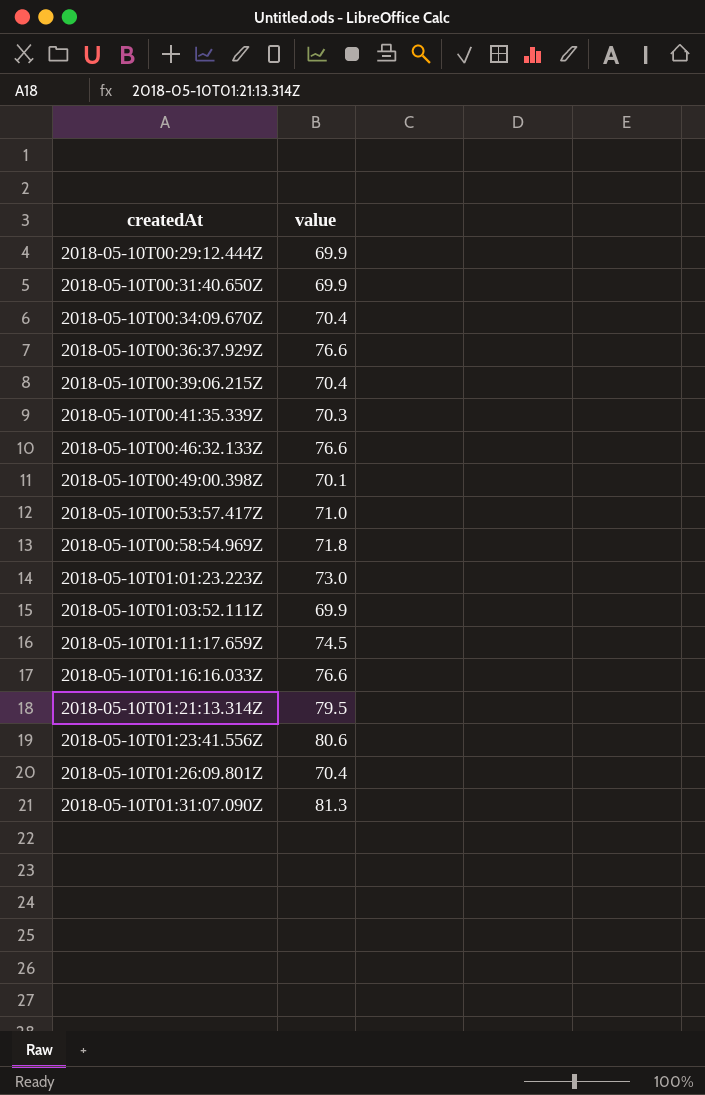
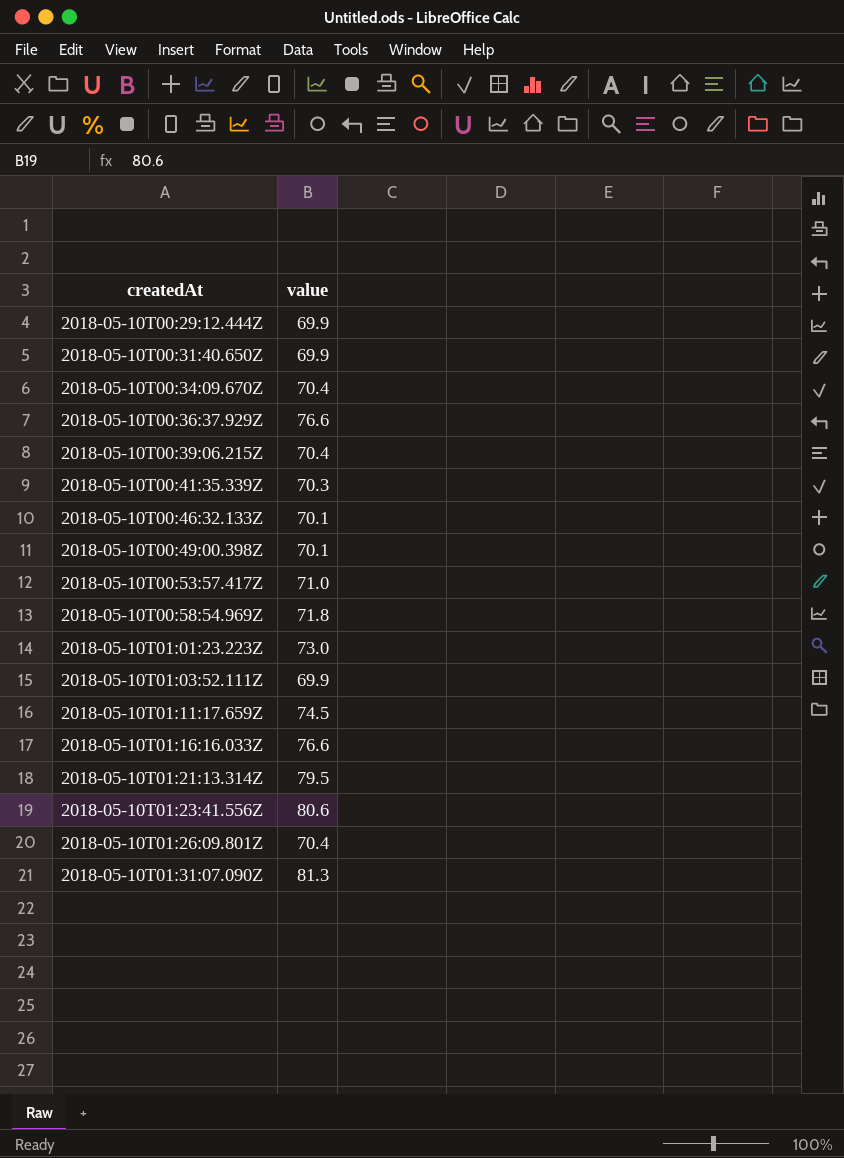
2018-05-10T00:46:32.133Z | value: 76.6 -> 70.1

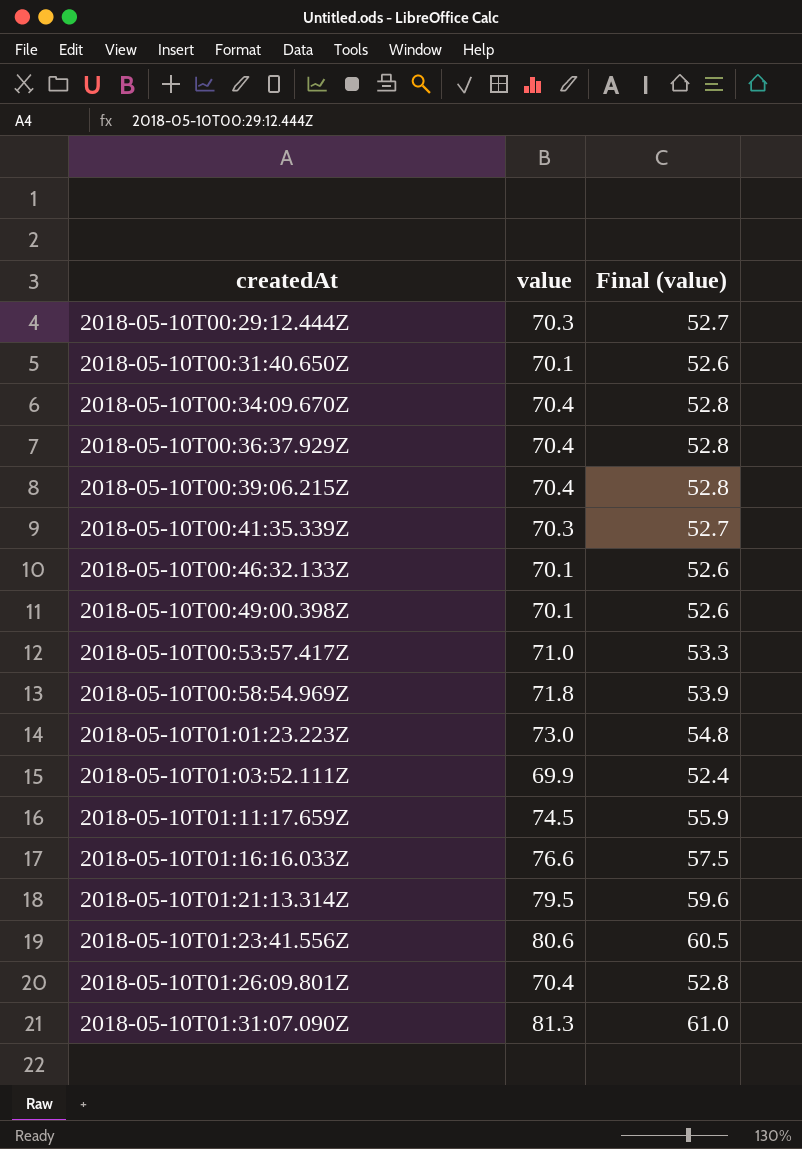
column Final (value) | formula: none -> [value] * 0.75
2018-05-10T00:29:12.444Z | value: 69.9 -> 70.3
2018-05-10T00:31:40.650Z | value: 69.9 -> 70.1
2018-05-10T00:36:37.929Z | value: 76.6 -> 70.4

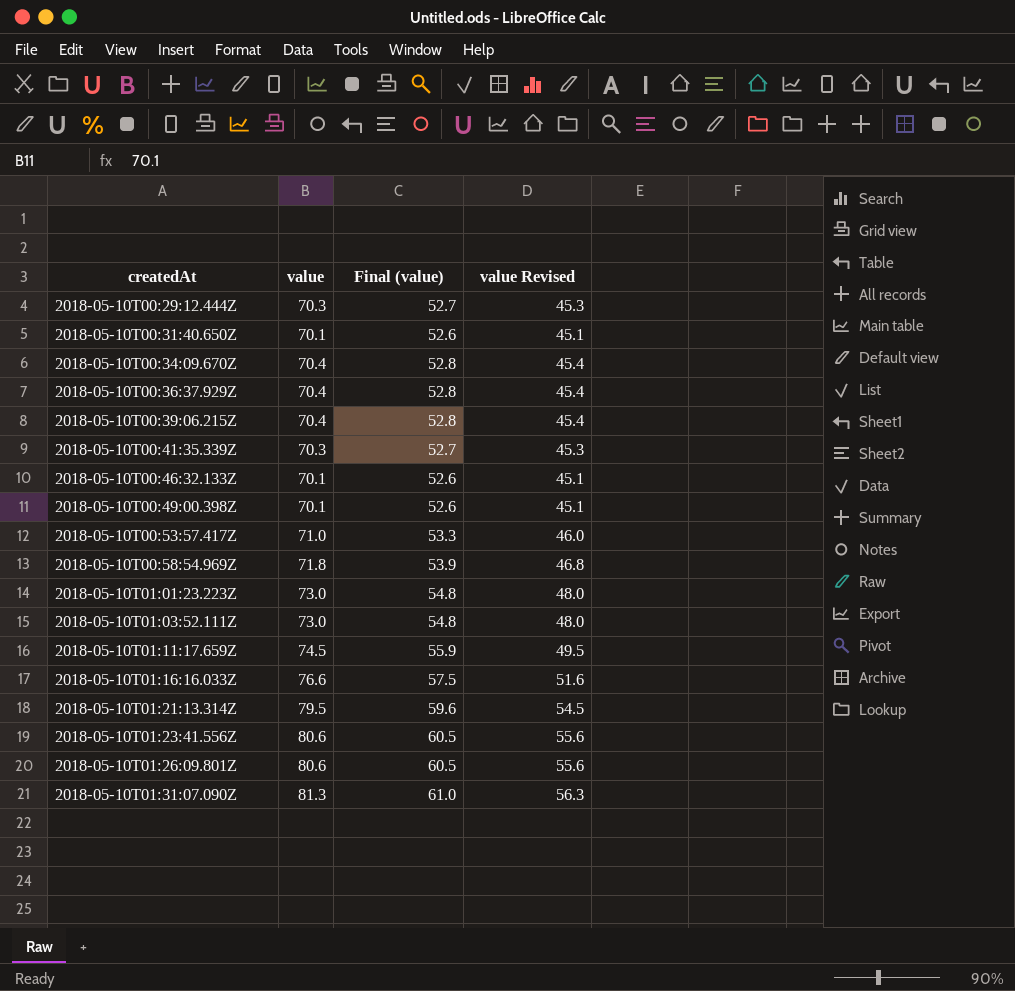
column value Revised | formula: none -> [value] - 25
2018-05-10T01:03:52.111Z | value: 69.9 -> 73.0
2018-05-10T01:03:52.111Z | Final (value): 52.4 -> 54.8
2018-05-10T01:26:09.801Z | value: 70.4 -> 80.6
2018-05-10T01:26:09.801Z | Final (value): 52.8 -> 60.5

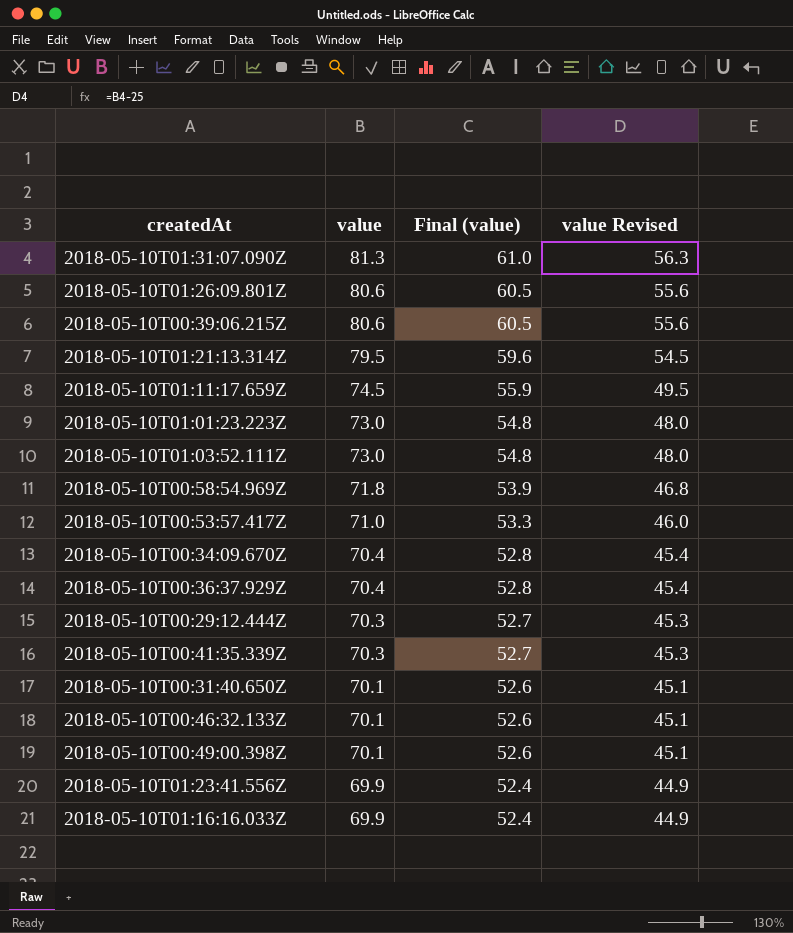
row order: createdAt ascending -> value descending
2018-05-10T00:39:06.215Z | value: 70.4 -> 80.6
2018-05-10T00:39:06.215Z | Final (value): 52.8 -> 60.5
2018-05-10T00:39:06.215Z | value Revised: 45.4 -> 55.6
2018-05-10T01:23:41.556Z | value: 80.6 -> 69.9
2018-05-10T01:23:41.556Z | Final (value): 60.5 -> 52.4
2018-05-10T01:23:41.556Z | value Revised: 55.6 -> 44.9
2018-05-10T01:16:16.033Z | value: 76.6 -> 69.9
2018-05-10T01:16:16.033Z | Final (value): 57.5 -> 52.4
2018-05-10T01:16:16.033Z | value Revised: 51.6 -> 44.9

